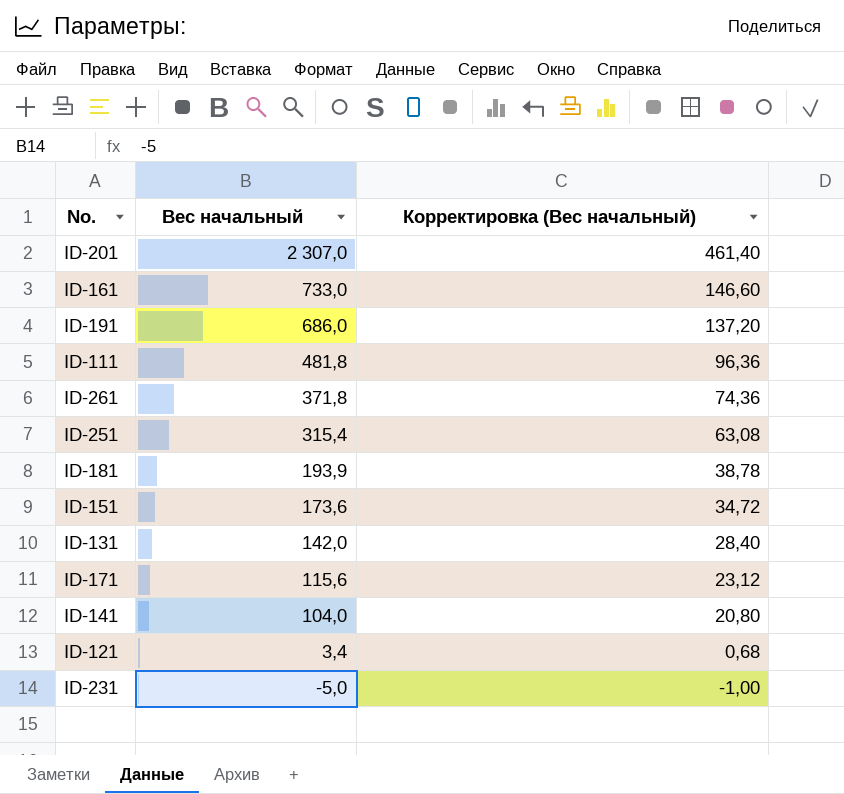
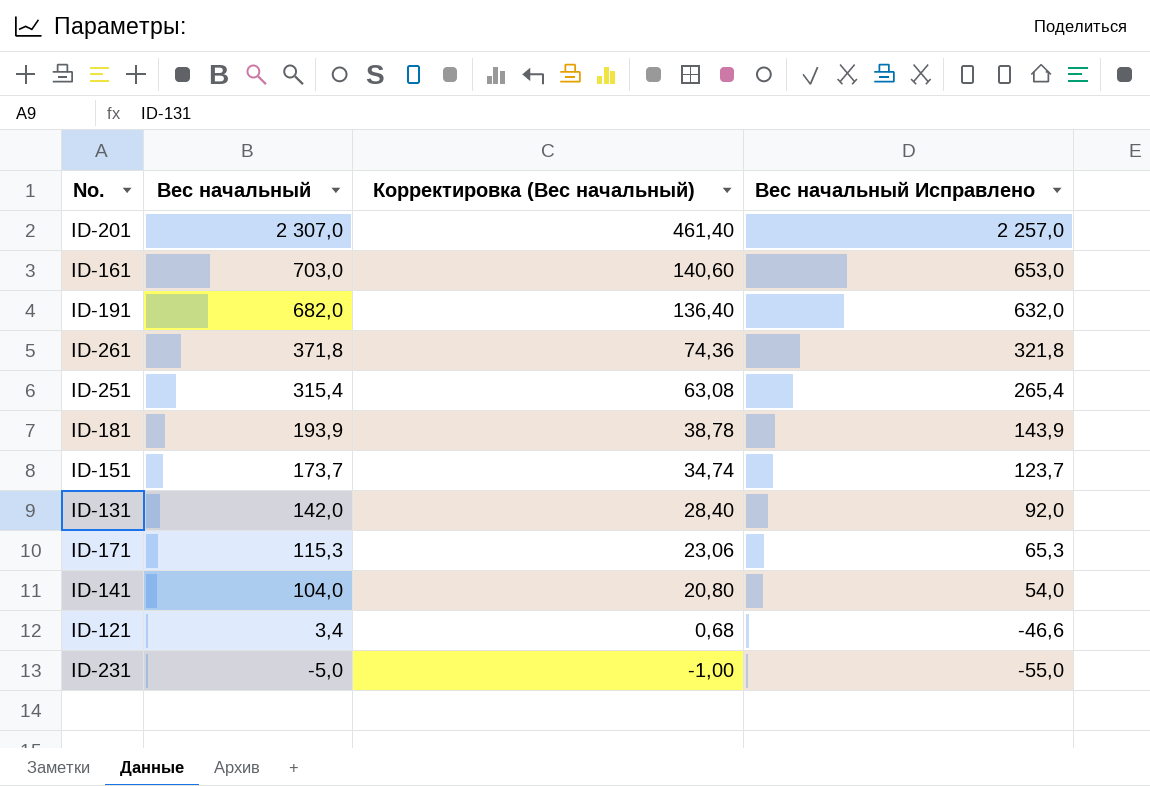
column Вес начальный Исправлено | formula: none -> [Вес начальный] - 50
row ID-111: 481,8 | 96,36 -> none
ID-161 | Вес начальный: 733,0 -> 703,0
ID-161 | Корректировка (Вес начальный): 146,60 -> 140,60
ID-191 | Вес начальный: 686,0 -> 682,0
ID-191 | Корректировка (Вес начальный): 137,20 -> 136,40
ID-151 | Вес начальный: 173,6 -> 173,7
ID-151 | Корректировка (Вес начальный): 34,72 -> 34,74
ID-171 | Вес начальный: 115,6 -> 115,3
ID-171 | Корректировка (Вес начальный): 23,12 -> 23,06

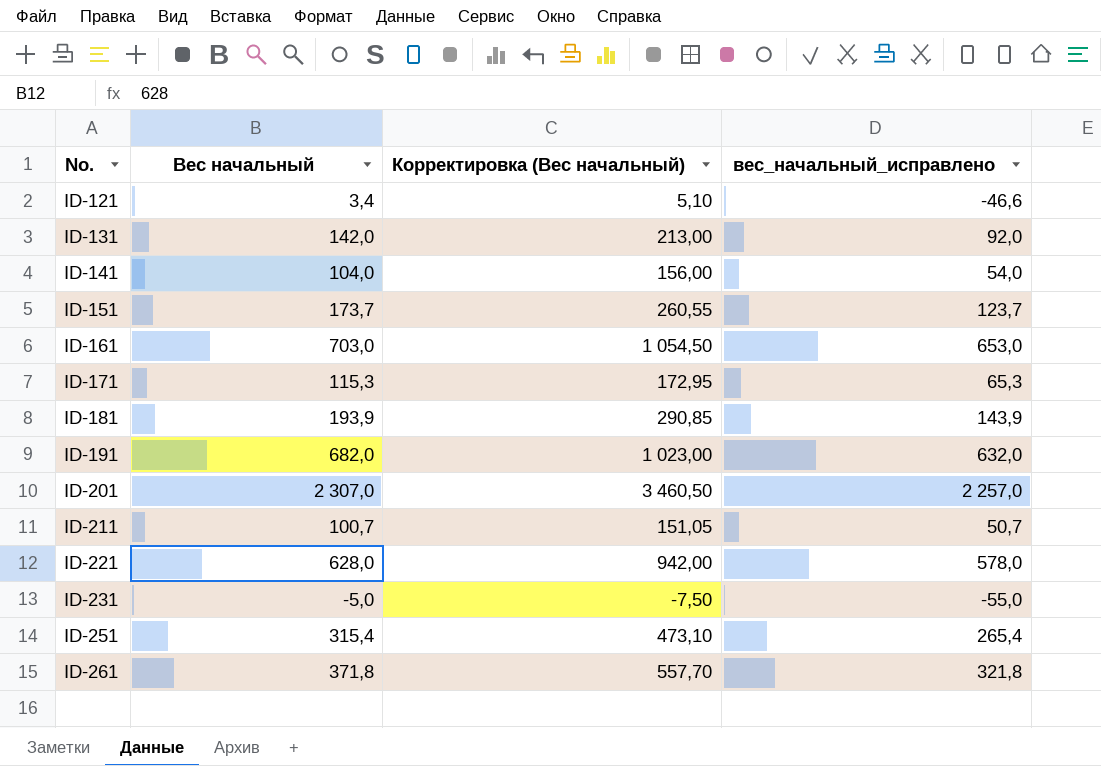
row order: Вес начальный descending -> No. ascending
column Корректировка (Вес начальный) | formula: [Вес начальный] * 0,2 -> [Вес начальный] * 1,5
column name: Вес начальный Исправлено -> вес_начальный_исправлено
row ID-211: none -> 100,7 | 151,05 | 50,7
row ID-221: none -> 628,0 | 942,00 | 578,0

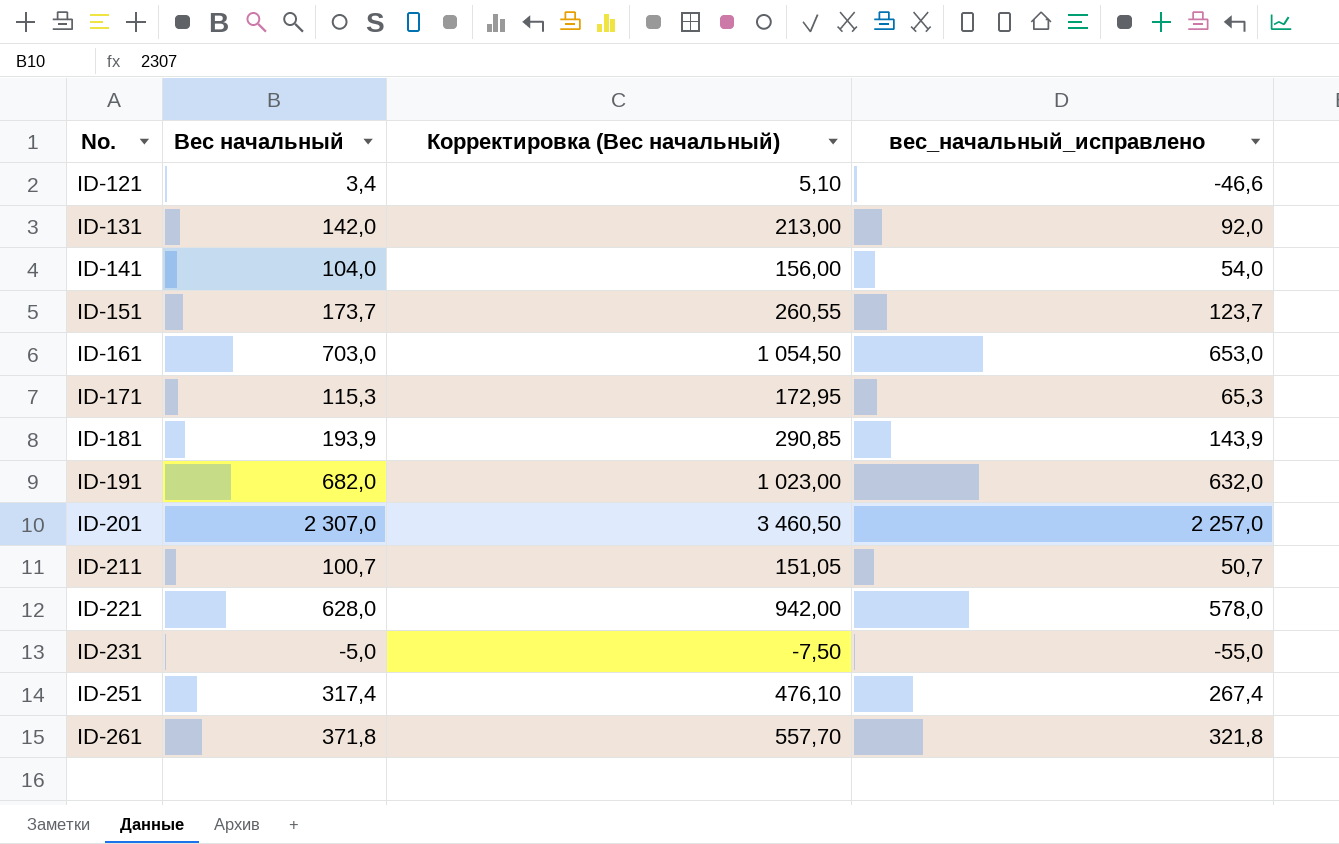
ID-251 | Вес начальный: 315,4 -> 317,4
ID-251 | Корректировка (Вес начальный): 473,10 -> 476,10
ID-251 | вес_начальный_исправлено: 265,4 -> 267,4

